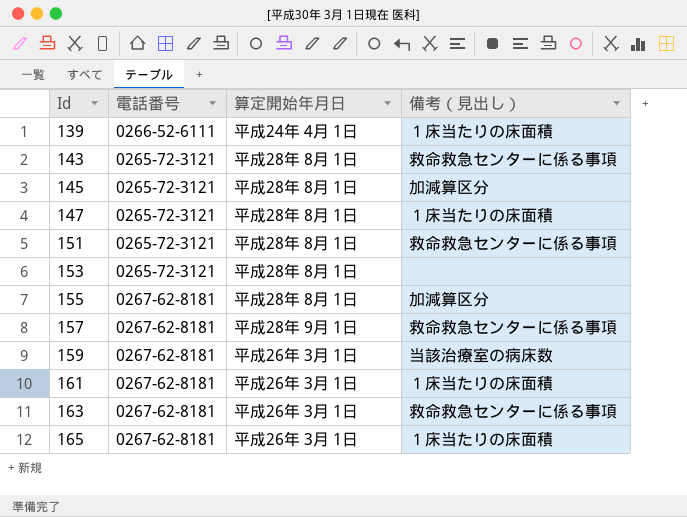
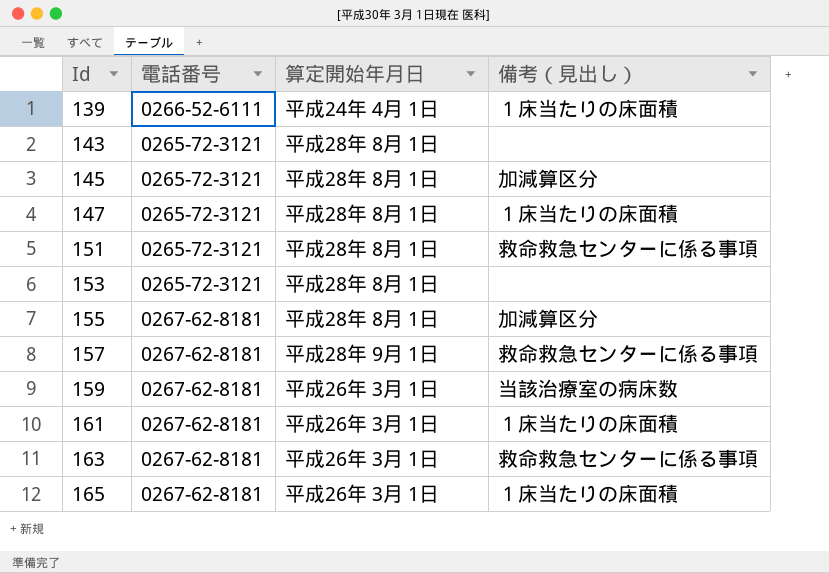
143 | 備考（見出し）: 救命救急センターに係る事項 -> none

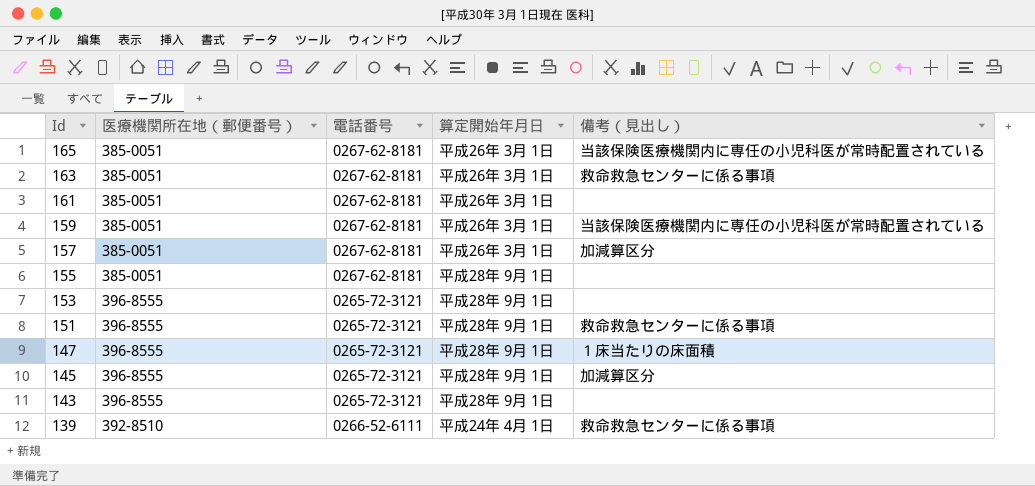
row order: Id ascending -> Id descending
column 医療機関所在地（郵便番号） | position: none -> 2
165 | 備考（見出し）: １床当たりの床面積 -> 当該保険医療機関内に専任の小児科医が常時配置されている
161 | 備考（見出し）: １床当たりの床面積 -> none
159 | 備考（見出し）: 当該治療室の病床数 -> 当該保険医療機関内に専任の小児科医が常時配置されている
157 | 算定開始年月日: 平成28年 9月 1日 -> 平成26年 3月 1日
157 | 備考（見出し）: 救命救急センターに係る事項 -> 加減算区分
155 | 算定開始年月日: 平成28年 8月 1日 -> 平成28年 9月 1日
155 | 備考（見出し）: 加減算区分 -> none
153 | 算定開始年月日: 平成28年 8月 1日 -> 平成28年 9月 1日
151 | 算定開始年月日: 平成28年 8月 1日 -> 平成28年 9月 1日
147 | 算定開始年月日: 平成28年 8月 1日 -> 平成28年 9月 1日
145 | 算定開始年月日: 平成28年 8月 1日 -> 平成28年 9月 1日
143 | 算定開始年月日: 平成28年 8月 1日 -> 平成28年 9月 1日
139 | 備考（見出し）: １床当たりの床面積 -> 救命救急センターに係る事項

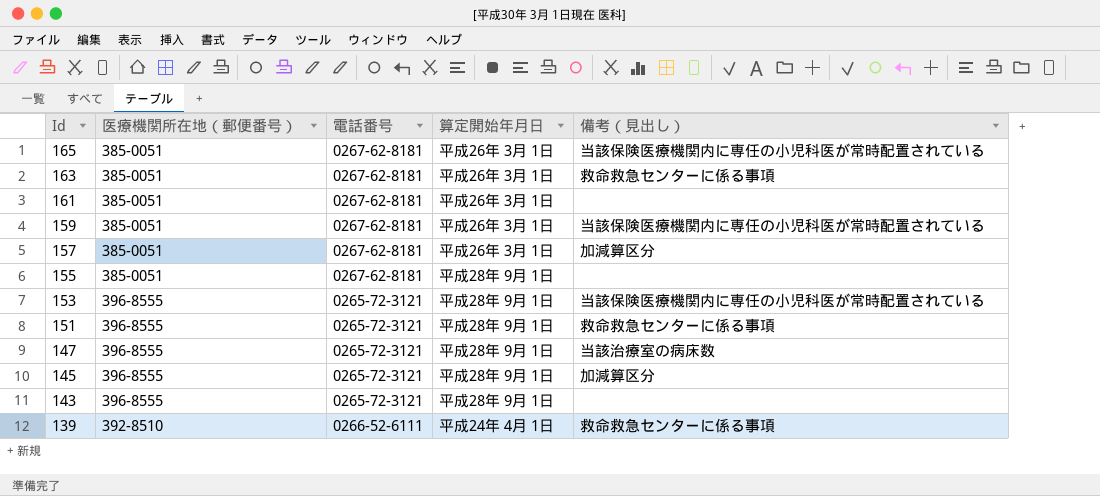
153 | 備考（見出し）: none -> 当該保険医療機関内に専任の小児科医が常時配置されている
147 | 備考（見出し）: １床当たりの床面積 -> 当該治療室の病床数

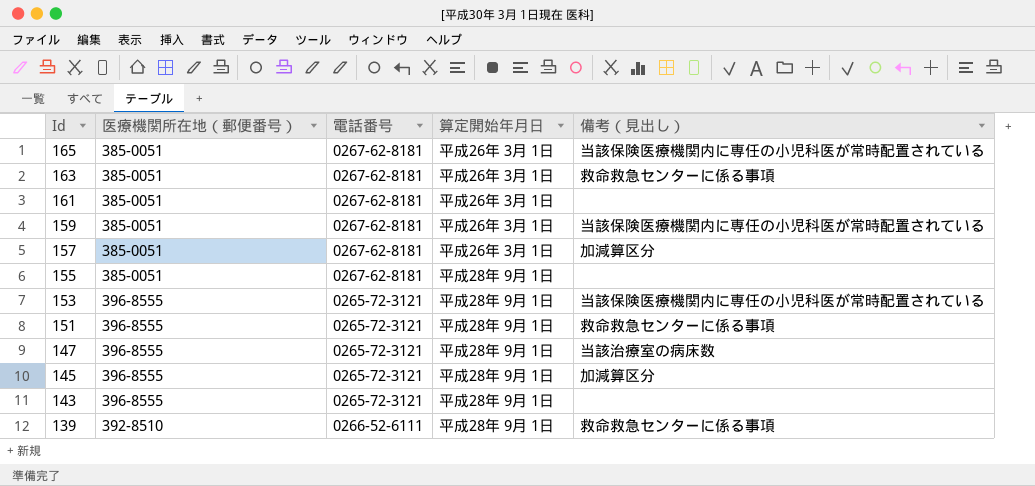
139 | 算定開始年月日: 平成24年 4月 1日 -> 平成28年 9月 1日

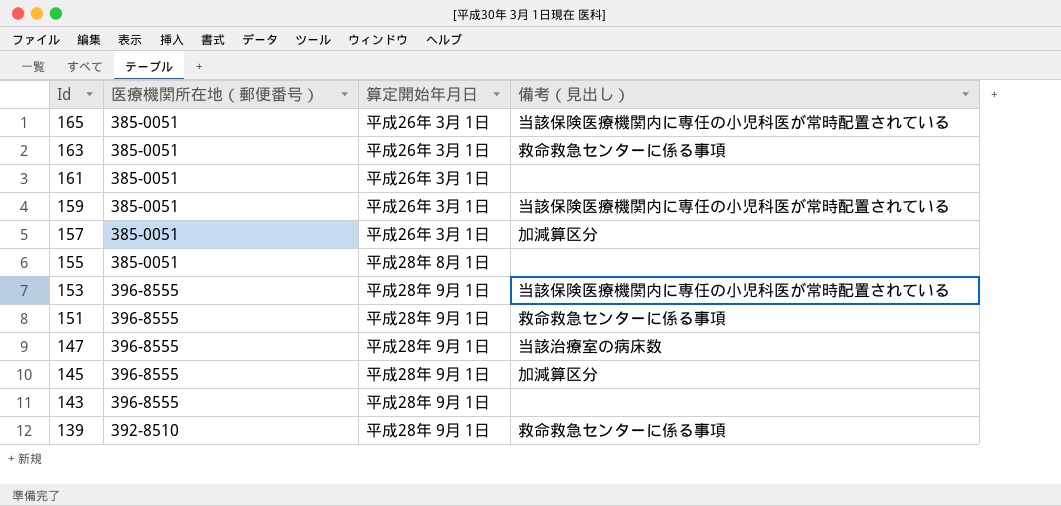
column 電話番号 | position: 3 -> none
155 | 算定開始年月日: 平成28年 9月 1日 -> 平成28年 8月 1日

